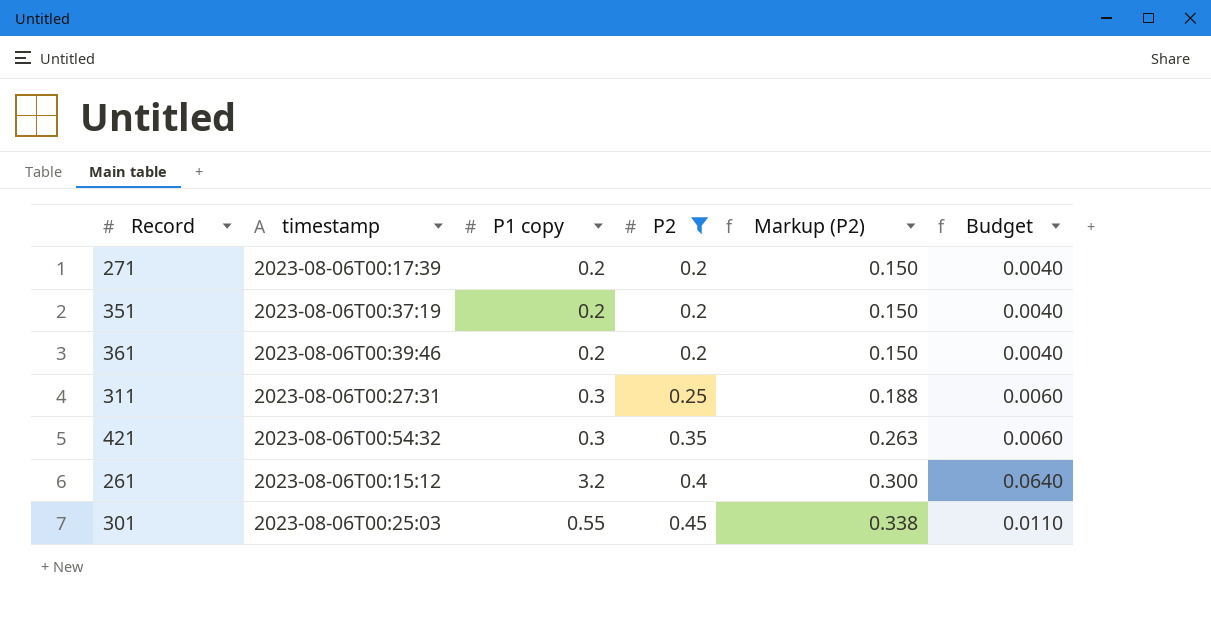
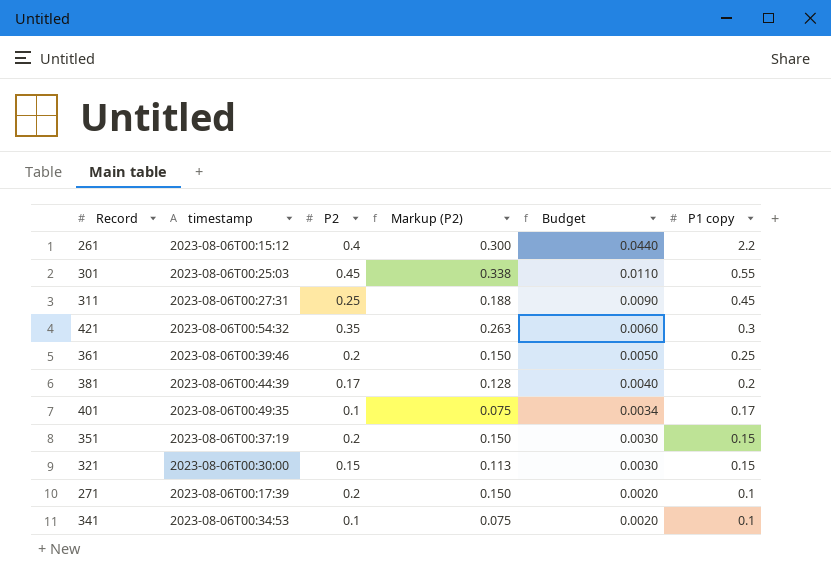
filter: P2 >= 0.2 -> none
row order: P2 ascending -> Budget descending
column P1 copy | position: 3 -> 6
261 | Budget: 0.0640 -> 0.0440
261 | P1 copy: 3.2 -> 2.2
311 | Budget: 0.0060 -> 0.0090
311 | P1 copy: 0.3 -> 0.45
361 | Budget: 0.0040 -> 0.0050
361 | P1 copy: 0.2 -> 0.25
351 | Budget: 0.0040 -> 0.0030
351 | P1 copy: 0.2 -> 0.15
271 | Budget: 0.0040 -> 0.0020
271 | P1 copy: 0.2 -> 0.1

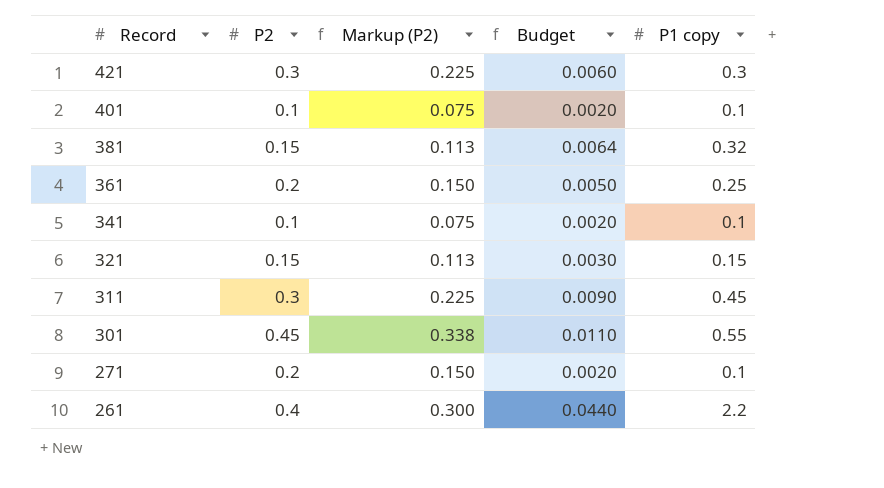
row order: Budget descending -> Record descending
column timestamp | position: 2 -> none
row 351: 2023-08-06T00:37:19 | 0.2 | 0.150 | 0.0030 | 0.15 -> none
421 | P2: 0.35 -> 0.3
421 | Markup (P2): 0.263 -> 0.225
401 | Budget: 0.0034 -> 0.0020
401 | P1 copy: 0.17 -> 0.1
381 | P2: 0.17 -> 0.15
381 | Markup (P2): 0.128 -> 0.113
381 | Budget: 0.0040 -> 0.0064
381 | P1 copy: 0.2 -> 0.32
311 | P2: 0.25 -> 0.3
311 | Markup (P2): 0.188 -> 0.225

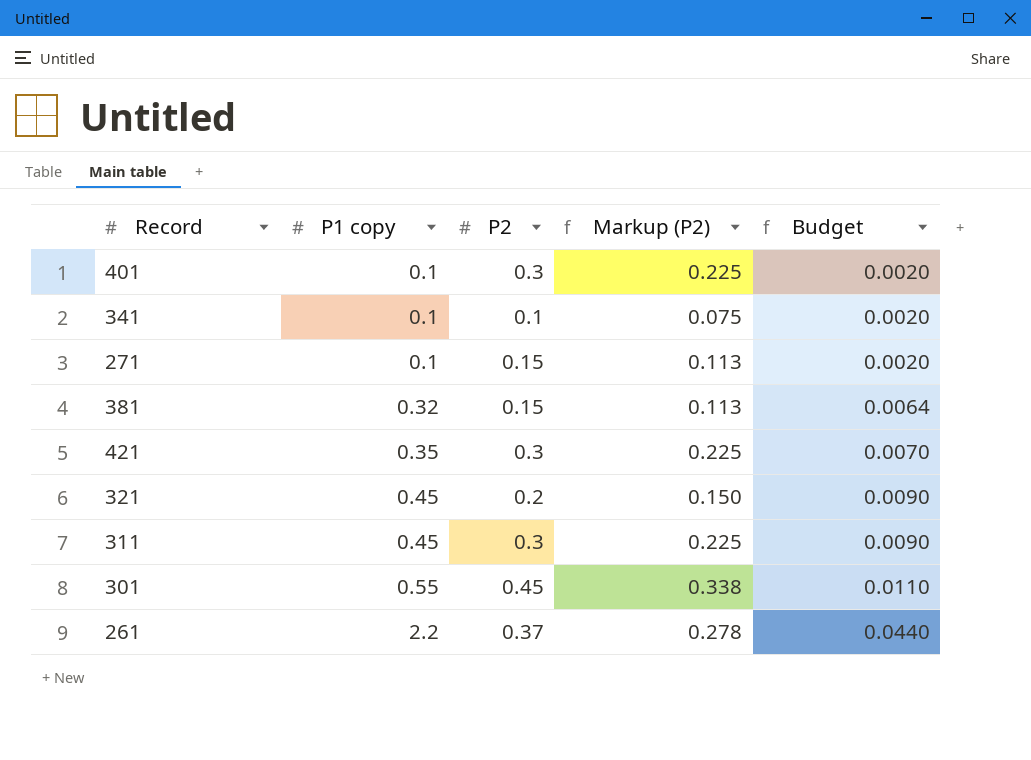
row order: Record descending -> P1 copy ascending
column P1 copy | position: 5 -> 2
row 361: 0.2 | 0.150 | 0.0050 | 0.25 -> none
401 | P2: 0.1 -> 0.3
401 | Markup (P2): 0.075 -> 0.225
271 | P2: 0.2 -> 0.15
271 | Markup (P2): 0.150 -> 0.113
421 | P1 copy: 0.3 -> 0.35
421 | Budget: 0.0060 -> 0.0070
321 | P1 copy: 0.15 -> 0.45
321 | P2: 0.15 -> 0.2
321 | Markup (P2): 0.113 -> 0.150
321 | Budget: 0.0030 -> 0.0090
261 | P2: 0.4 -> 0.37
261 | Markup (P2): 0.300 -> 0.278

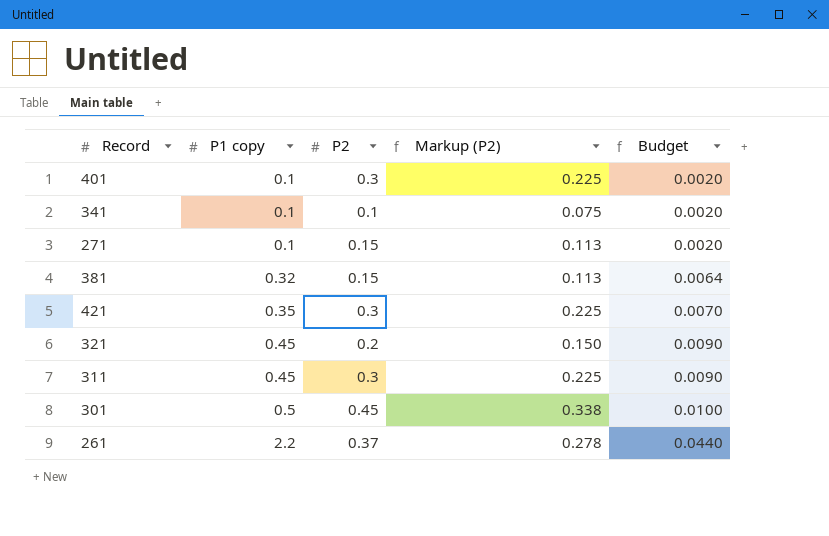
301 | P1 copy: 0.55 -> 0.5
301 | Budget: 0.0110 -> 0.0100

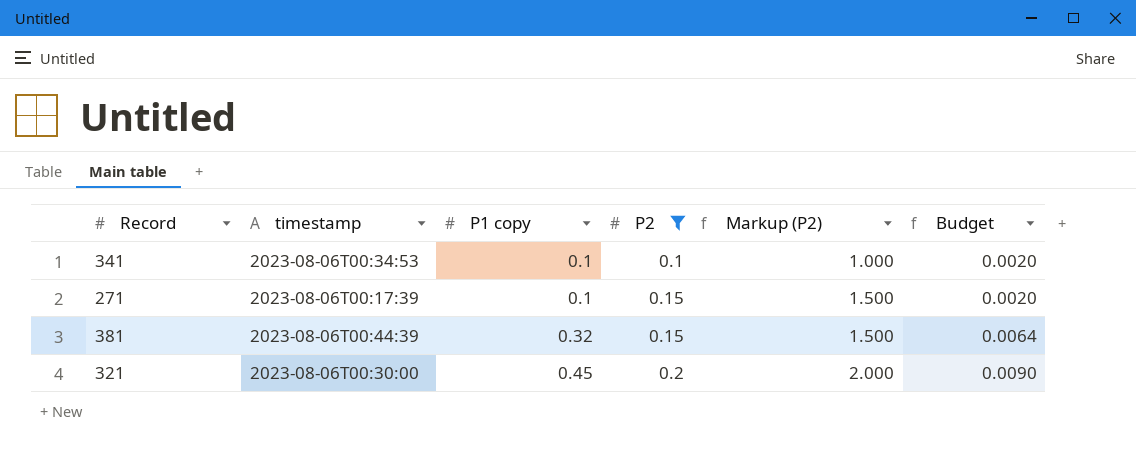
filter: none -> P2 <= 0.2
column timestamp | position: none -> 2
column Markup (P2) | formula: [P2] * 0.75 -> [P2] * 10

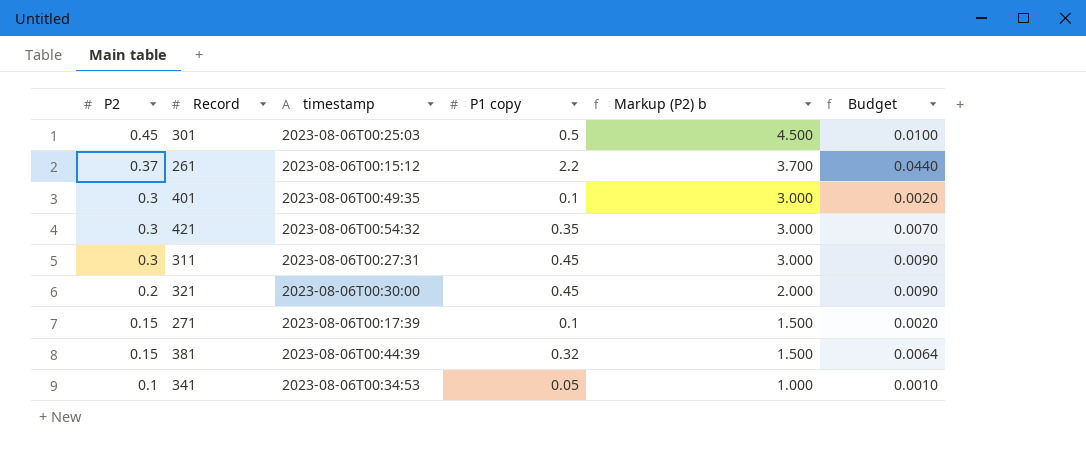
filter: P2 <= 0.2 -> none
row order: P1 copy ascending -> P2 descending
column P2 | position: 4 -> 1
column name: Markup (P2) -> Markup (P2) b
341 | P1 copy: 0.1 -> 0.05
341 | Budget: 0.0020 -> 0.0010

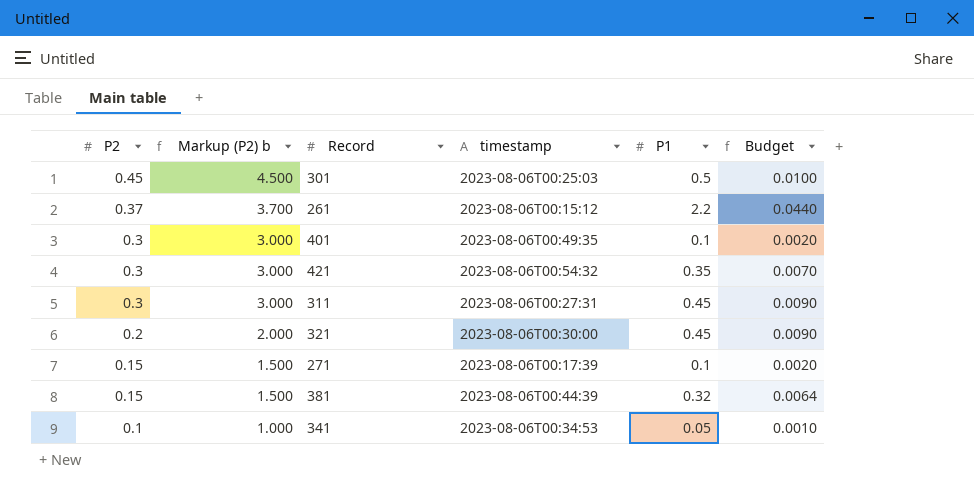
column Markup (P2) b | position: 5 -> 2
column name: P1 copy -> P1

